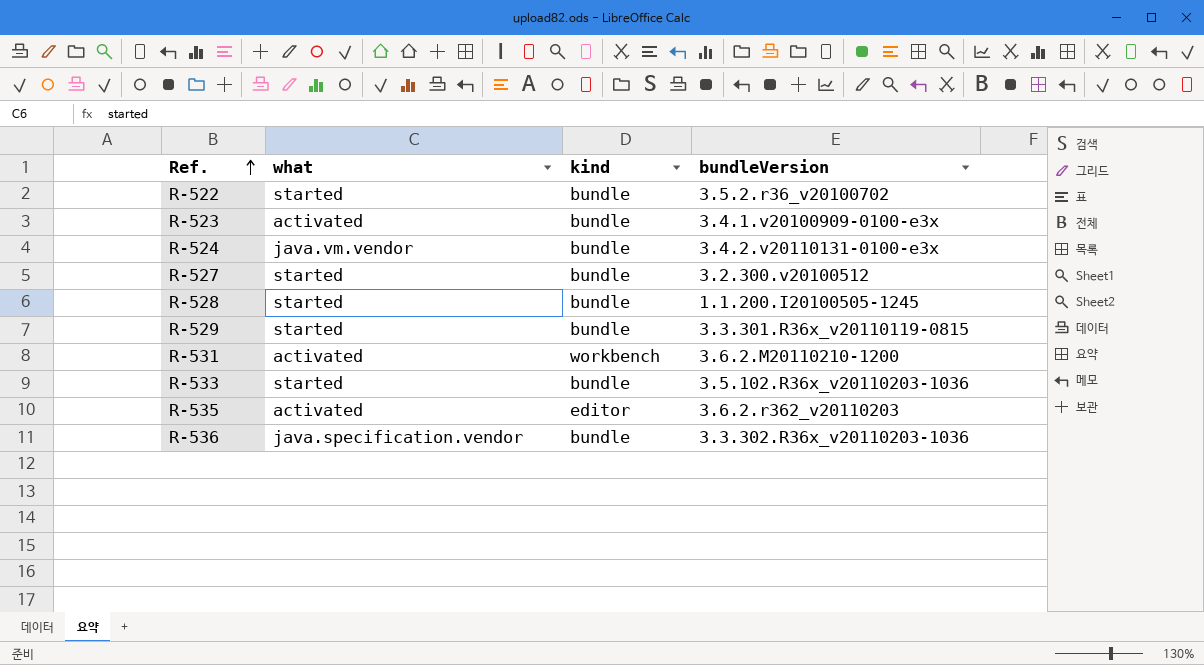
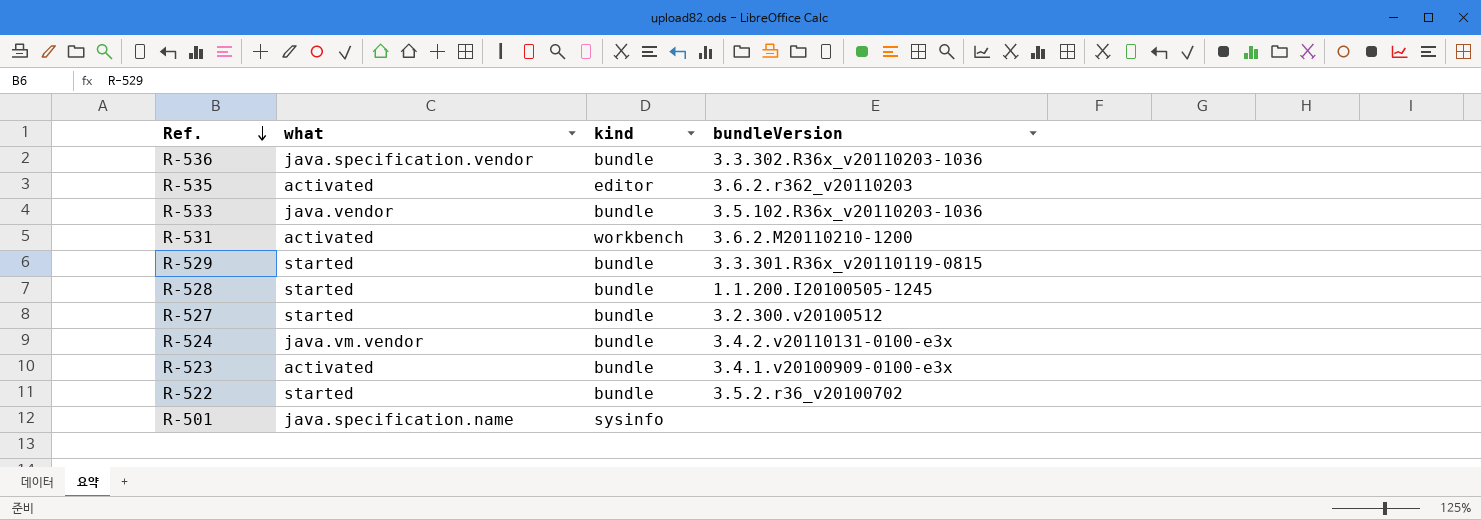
row order: Ref. ascending -> Ref. descending
R-533 | what: started -> java.vendor
row R-501: none -> java.specification.name | sysinfo | none

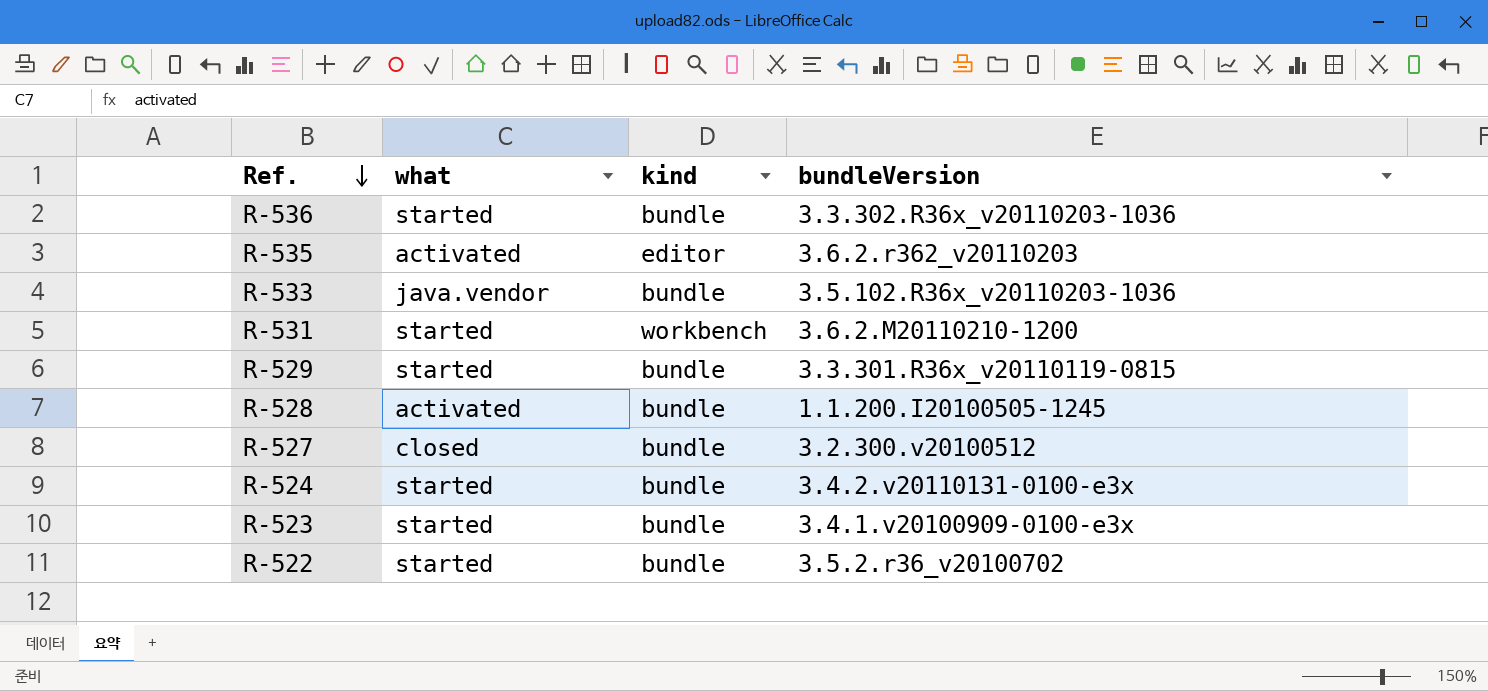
row R-501: java.specification.name | sysinfo | none -> none
R-536 | what: java.specification.vendor -> started
R-531 | what: activated -> started
R-528 | what: started -> activated
R-527 | what: started -> closed
R-524 | what: java.vm.vendor -> started
R-523 | what: activated -> started

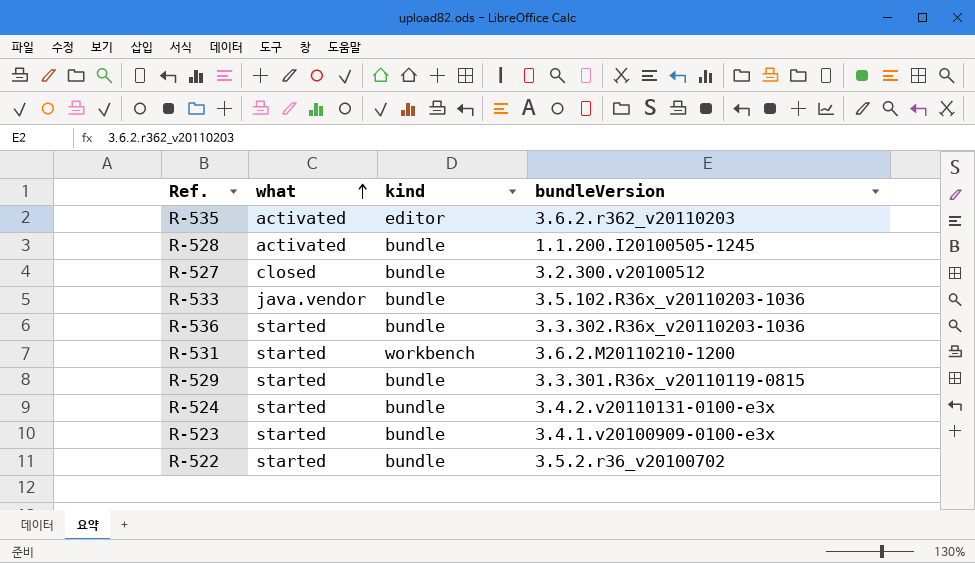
row order: Ref. descending -> what ascending

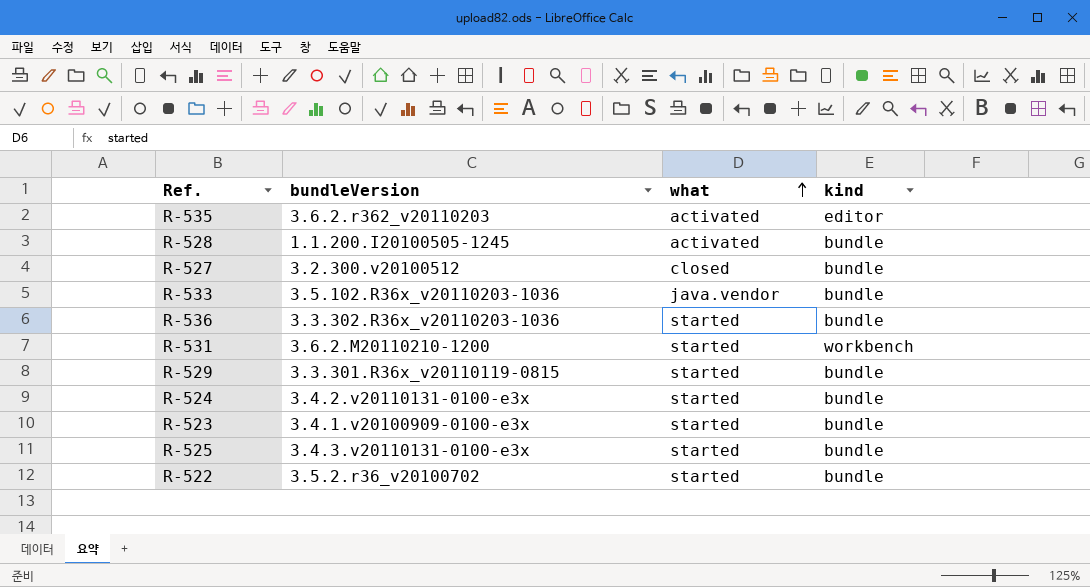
column bundleVersion | position: 4 -> 2
row R-525: none -> 3.4.3.v20110131-0100-e3x | started | bundle

